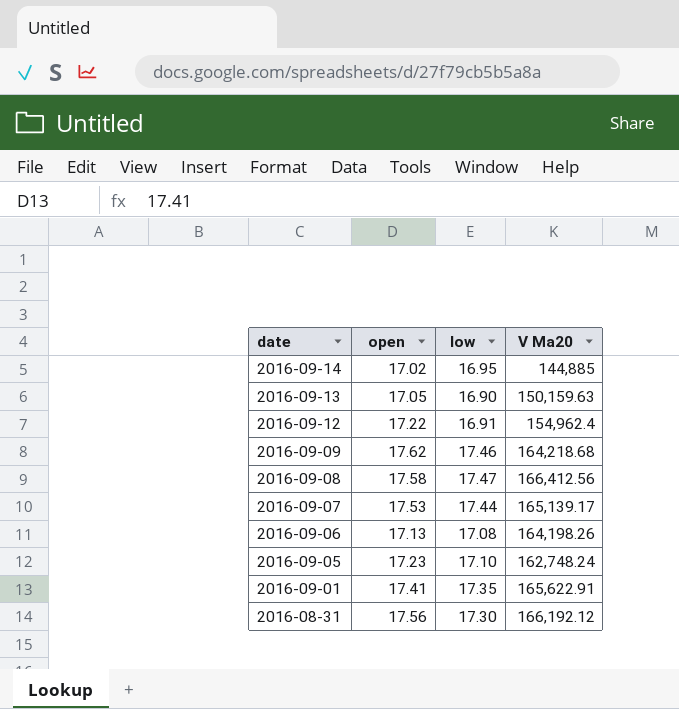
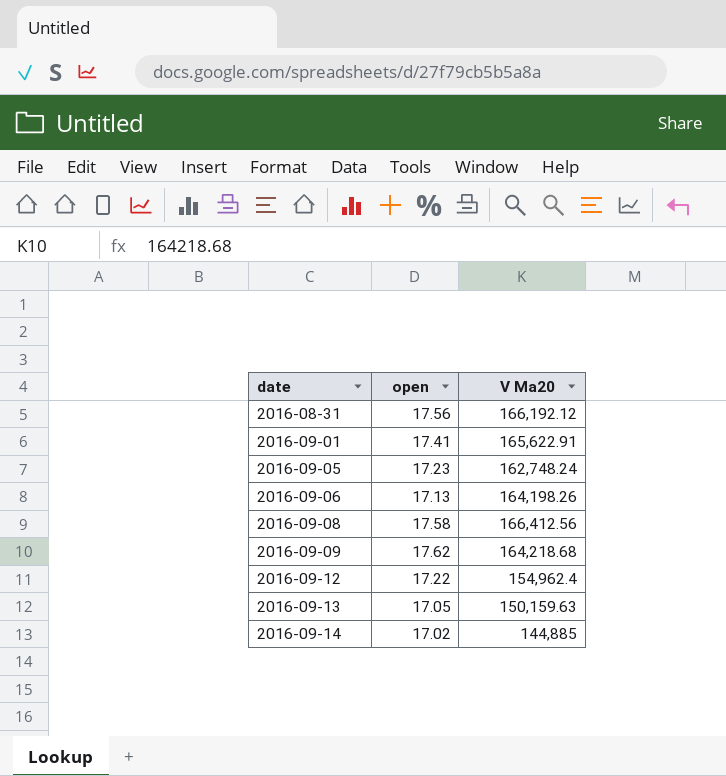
row order: date descending -> date ascending
column low | position: 3 -> none
row 2016-09-07: 17.53 | 17.44 | 165,139.17 -> none

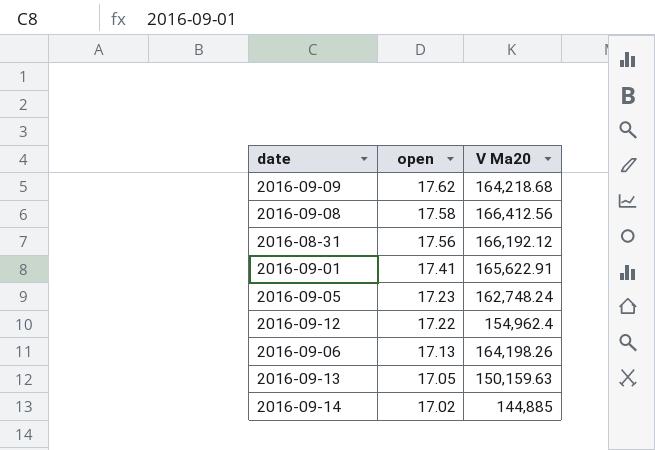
row order: date ascending -> open descending

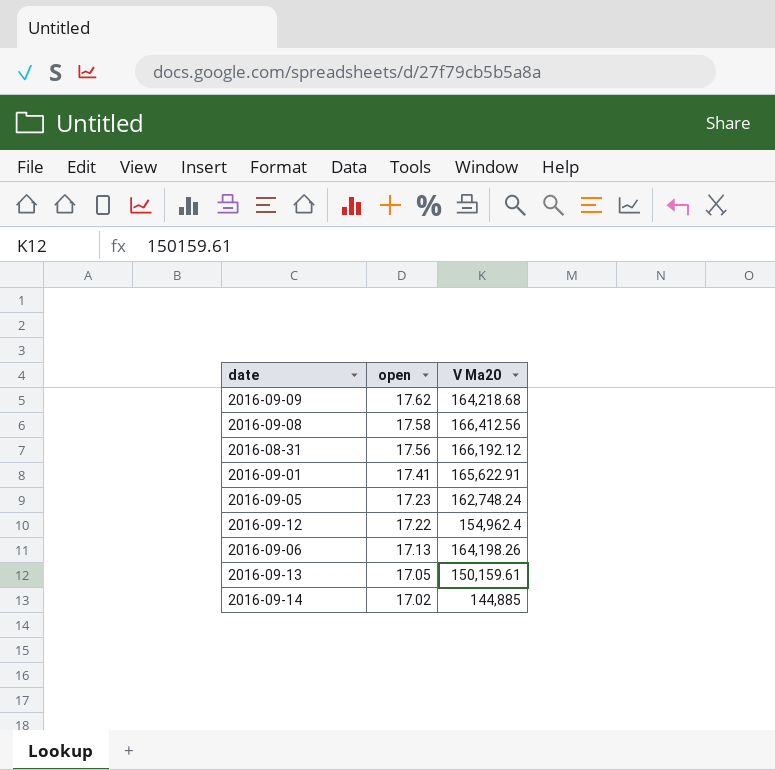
2016-09-13 | V Ma20: 150,159.63 -> 150,159.61

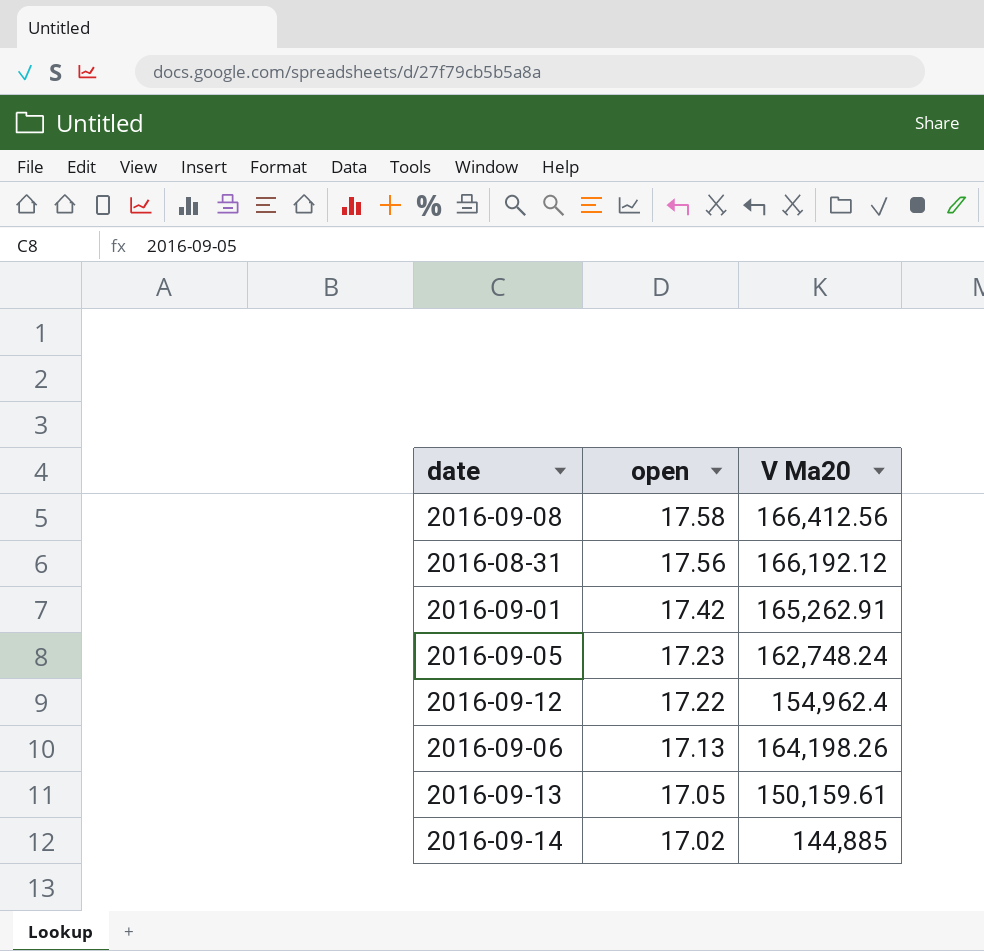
row 2016-09-09: 17.62 | 164,218.68 -> none
2016-09-01 | open: 17.41 -> 17.42
2016-09-01 | V Ma20: 165,622.91 -> 165,262.91

